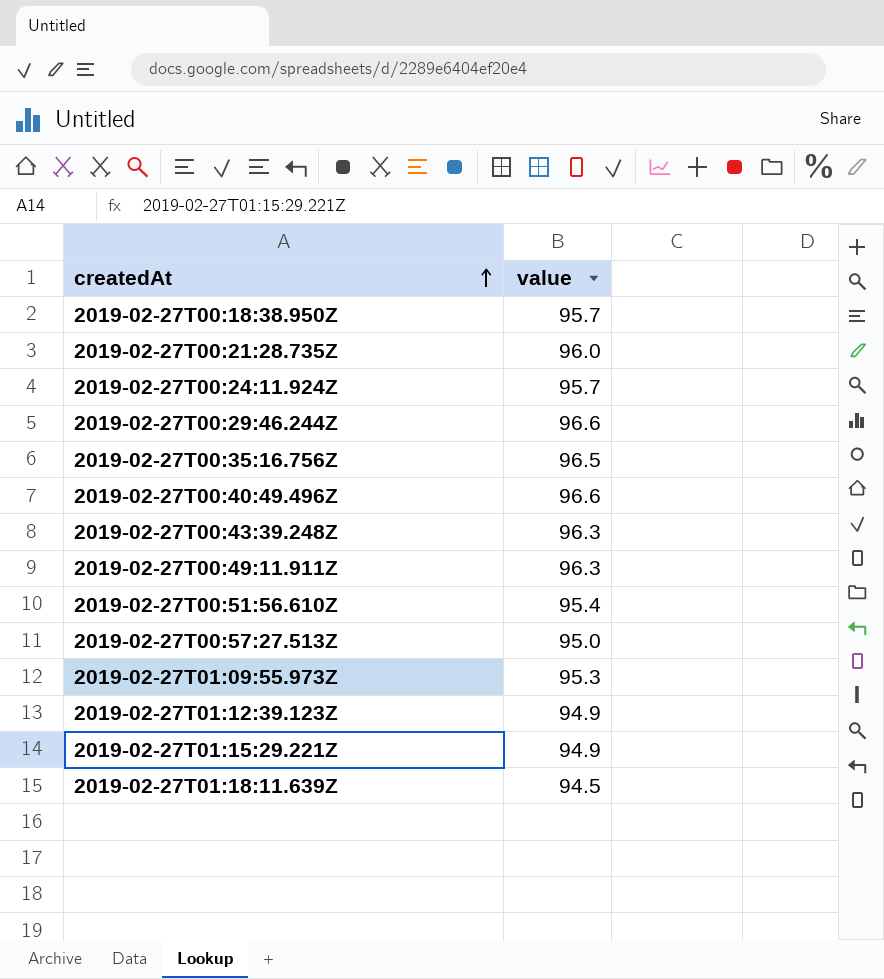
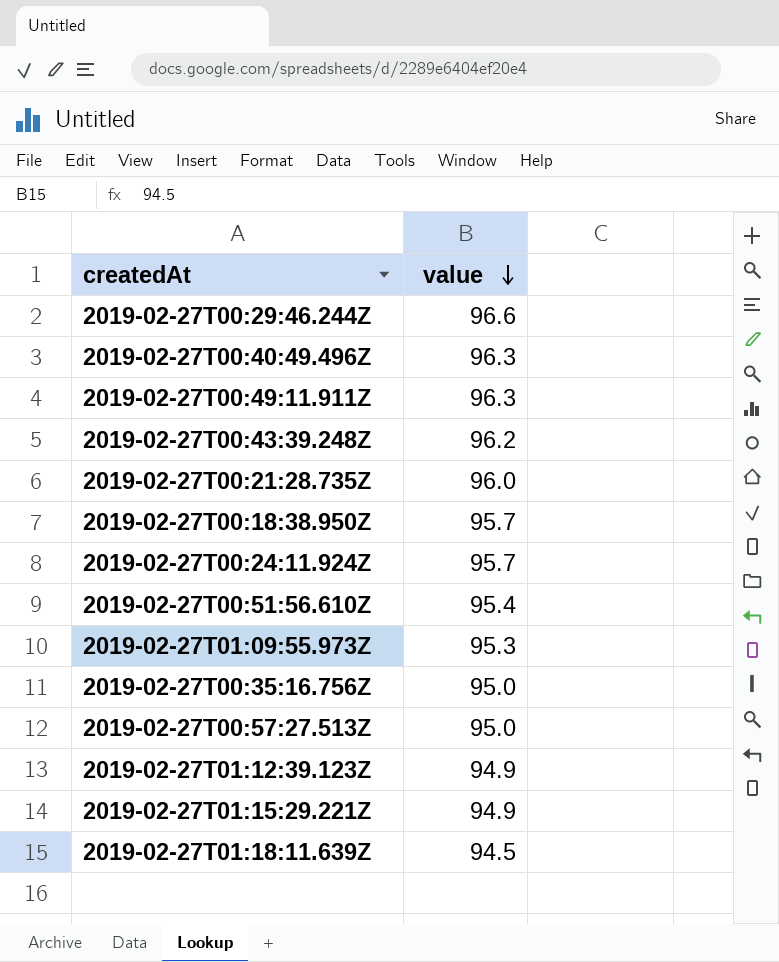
row order: createdAt ascending -> value descending
2019-02-27T00:40:49.496Z | value: 96.6 -> 96.3
2019-02-27T00:43:39.248Z | value: 96.3 -> 96.2
2019-02-27T00:35:16.756Z | value: 96.5 -> 95.0

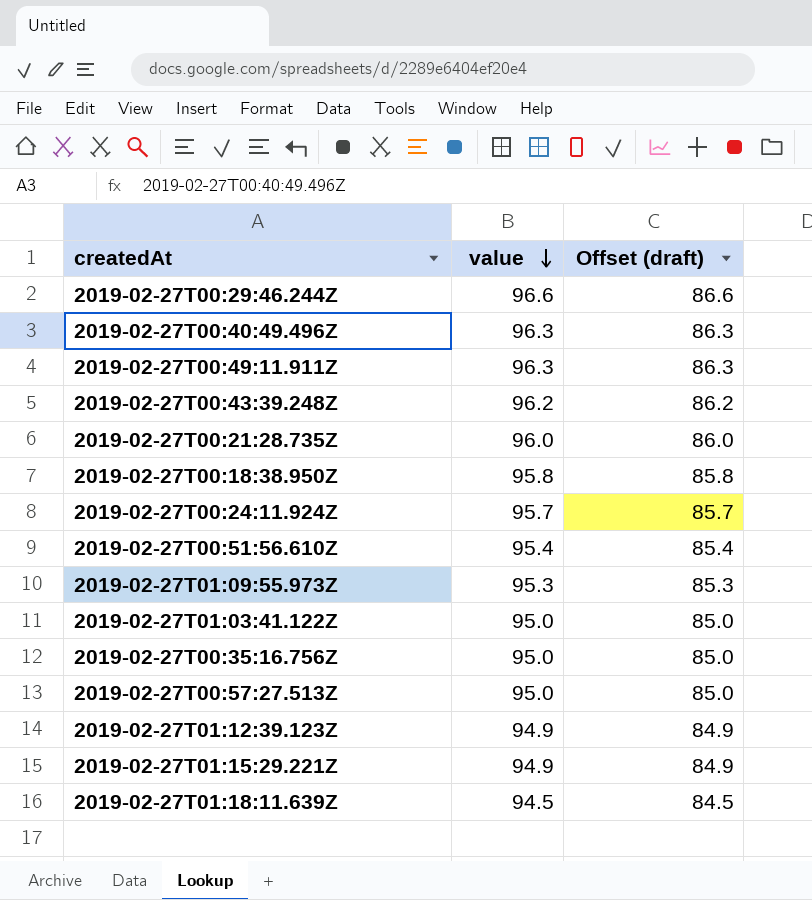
column Offset (draft) | formula: none -> [value] - 10
2019-02-27T00:18:38.950Z | value: 95.7 -> 95.8
row 2019-02-27T01:03:41.122Z: none -> 95.0 | 85.0

